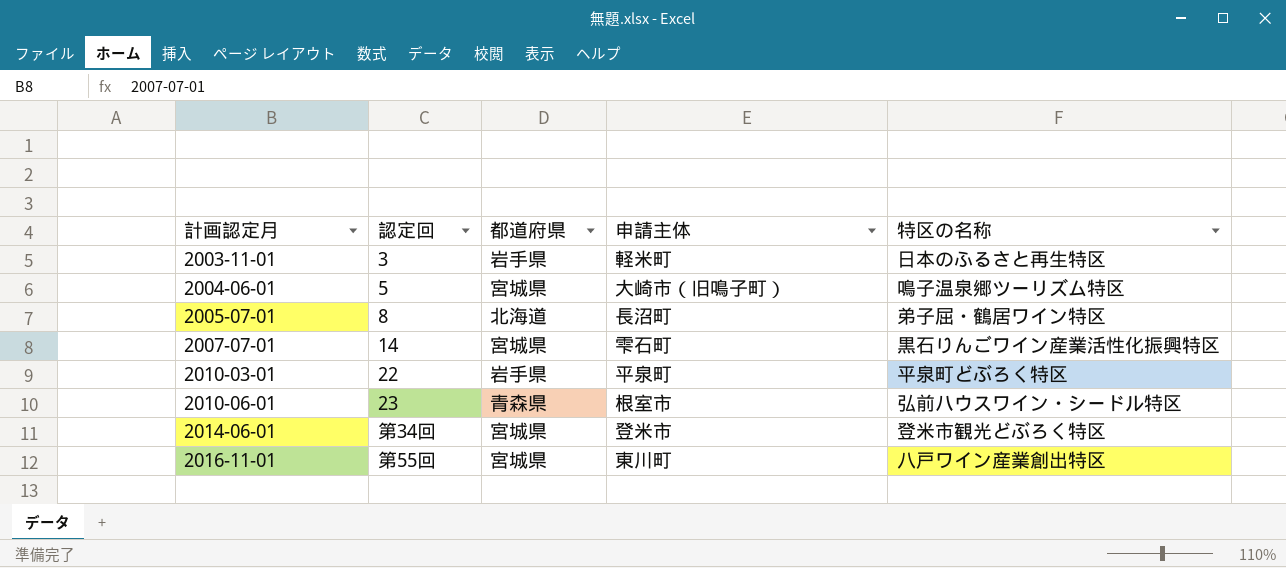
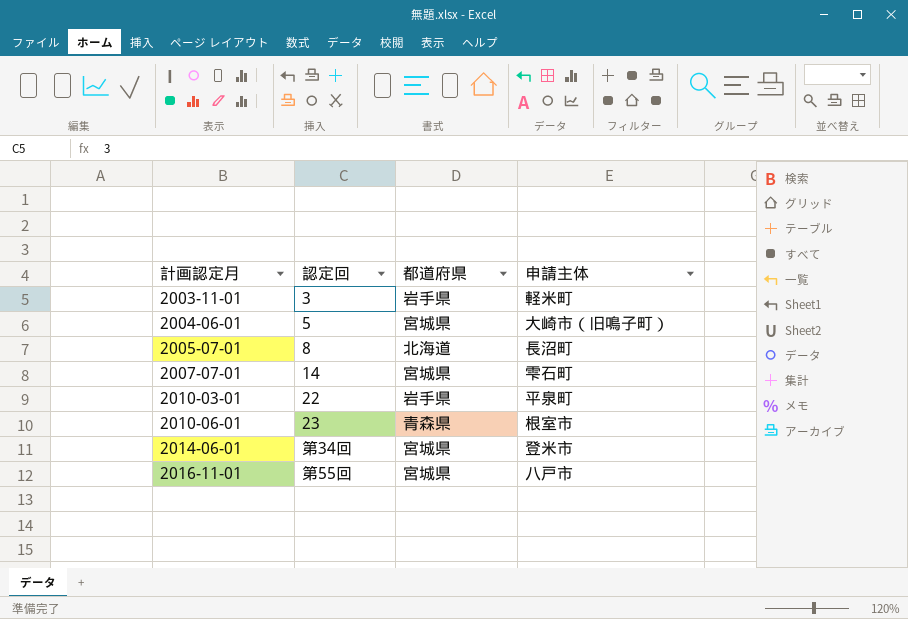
column 特区の名称 | position: 5 -> none
2016-11-01 | 申請主体: 東川町 -> 八戸市

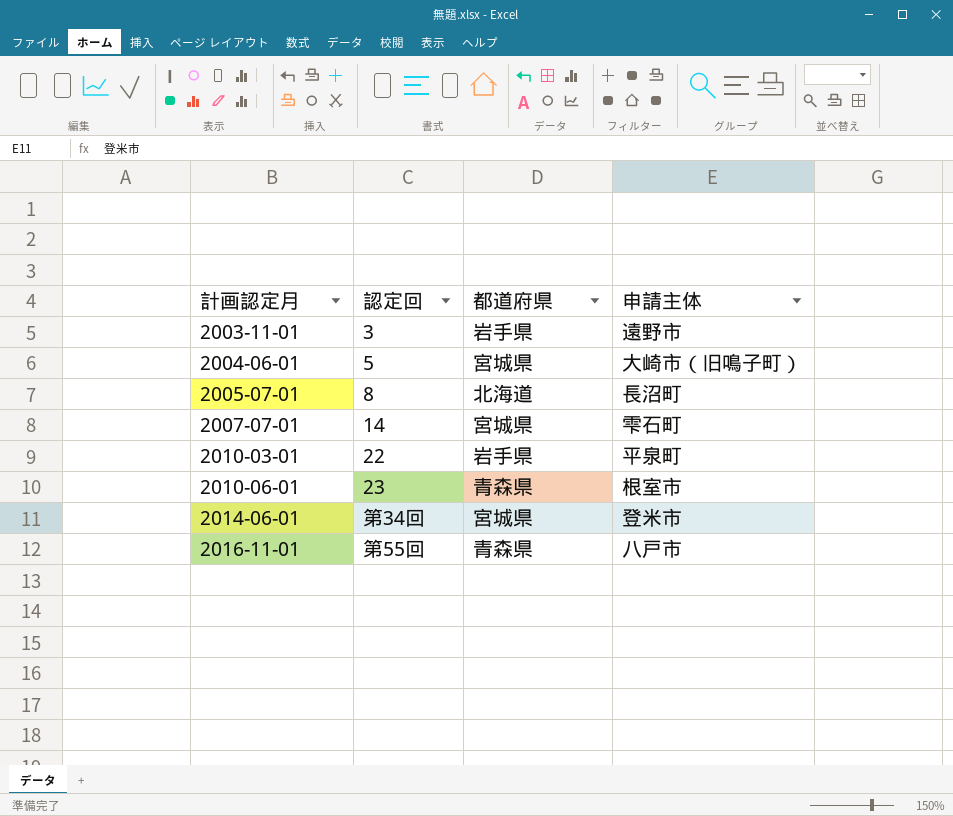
2003-11-01 | 申請主体: 軽米町 -> 遠野市
2016-11-01 | 都道府県: 宮城県 -> 青森県

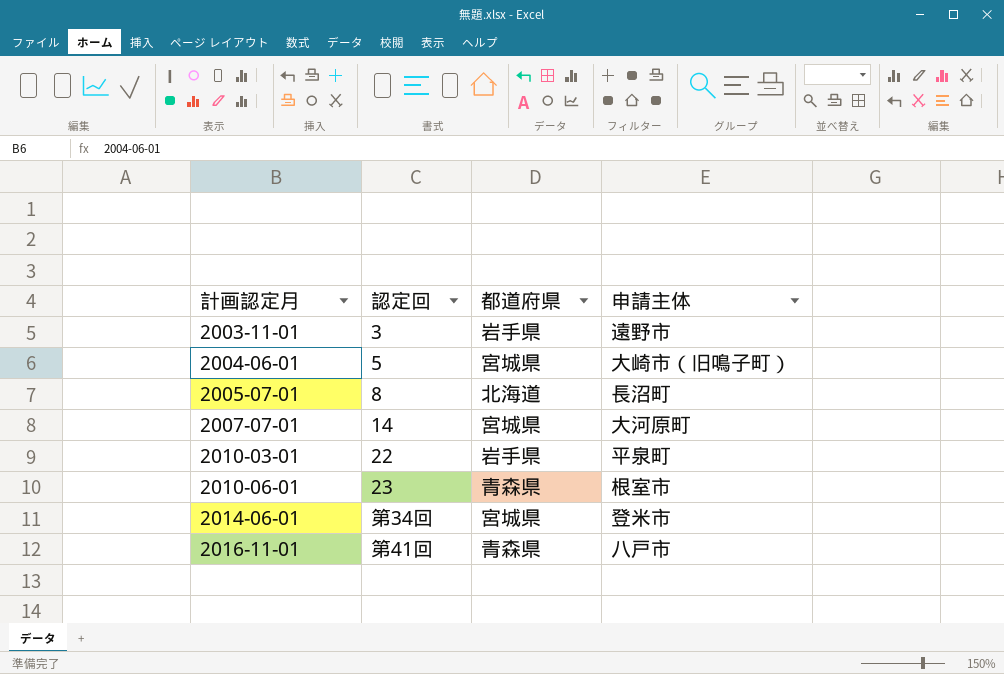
2007-07-01 | 申請主体: 雫石町 -> 大河原町
2016-11-01 | 認定回: 第55回 -> 第41回

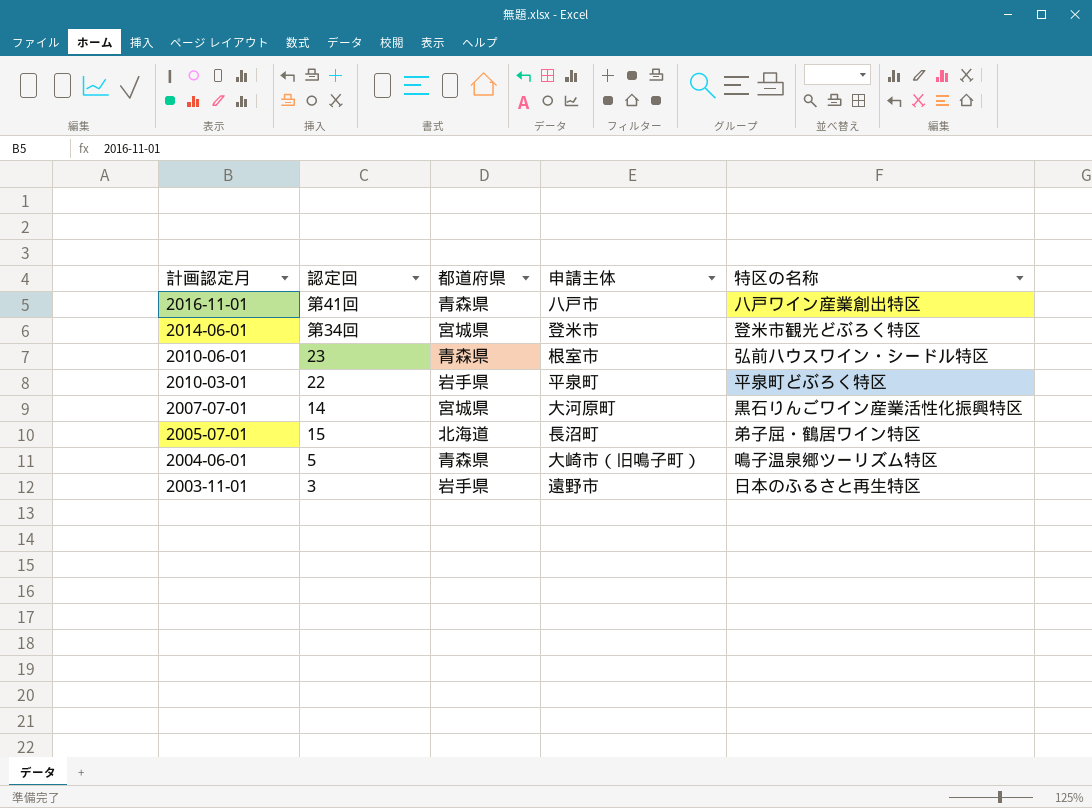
row order: 計画認定月 ascending -> 計画認定月 descending
column 特区の名称 | position: none -> 5
2005-07-01 | 認定回: 8 -> 15
2004-06-01 | 都道府県: 宮城県 -> 青森県

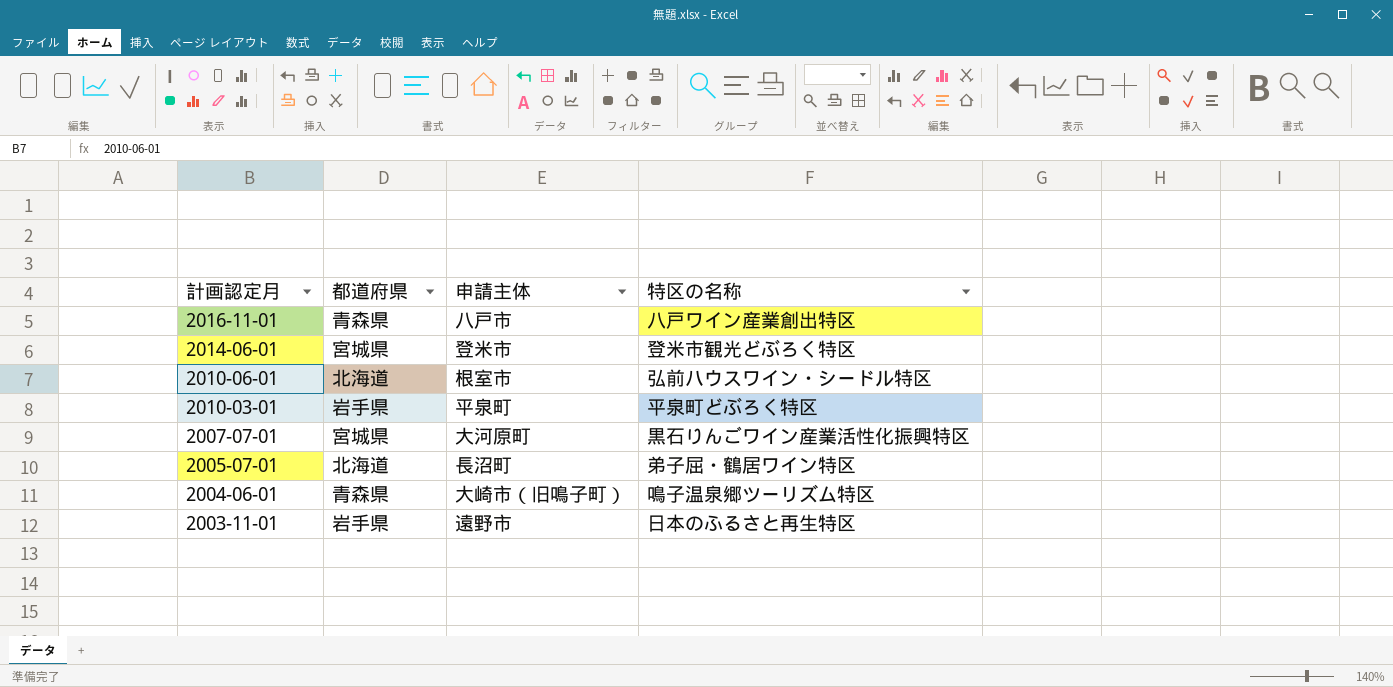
column 認定回 | position: 2 -> none
2010-06-01 | 都道府県: 青森県 -> 北海道

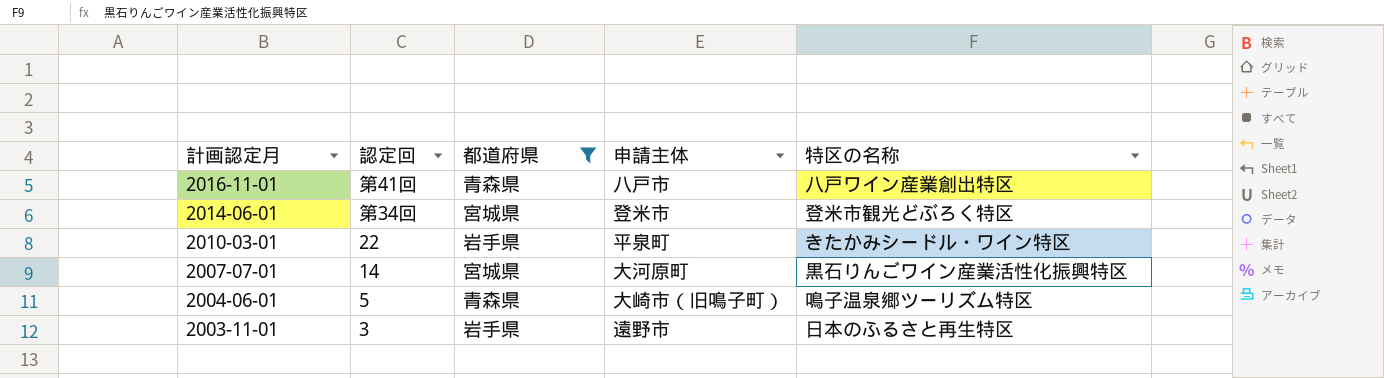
filter: none -> 都道府県 != 北海道
column 認定回 | position: none -> 2
2010-03-01 | 特区の名称: 平泉町どぶろく特区 -> きたかみシードル・ワイン特区

